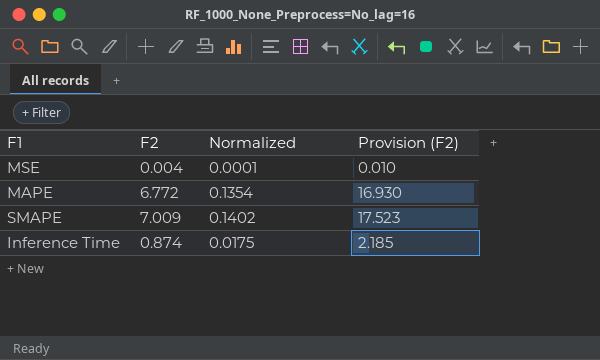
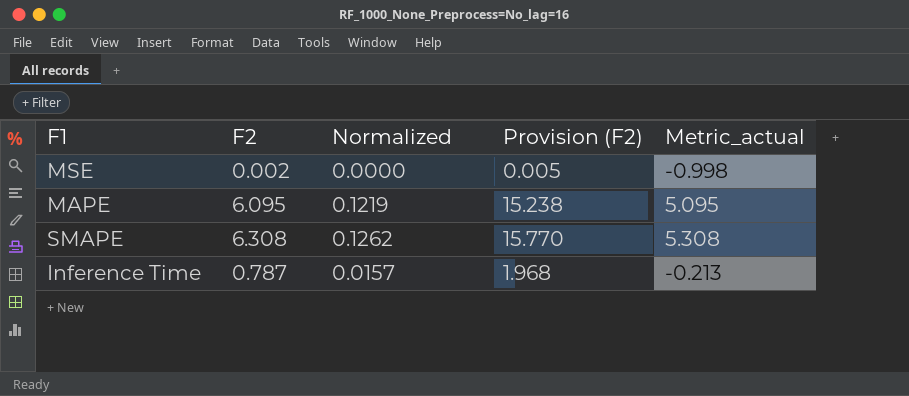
column Metric_actual | formula: none -> [F2] - 1
MSE | F2: 0.004 -> 0.002
MSE | Normalized: 0.0001 -> 0.0000
MSE | Provision (F2): 0.010 -> 0.005
MAPE | F2: 6.772 -> 6.095
MAPE | Normalized: 0.1354 -> 0.1219
MAPE | Provision (F2): 16.930 -> 15.238
SMAPE | F2: 7.009 -> 6.308
SMAPE | Normalized: 0.1402 -> 0.1262
SMAPE | Provision (F2): 17.523 -> 15.770
Inference Time | F2: 0.874 -> 0.787
Inference Time | Normalized: 0.0175 -> 0.0157
Inference Time | Provision (F2): 2.185 -> 1.968

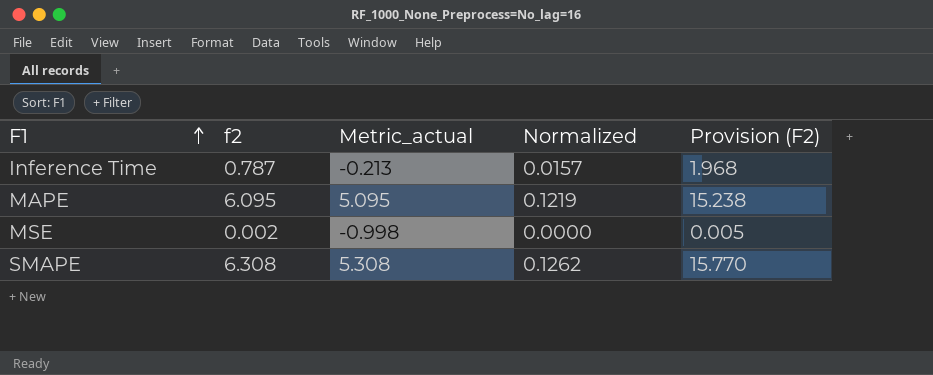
row order: none -> F1 ascending
column name: F2 -> f2
column Metric_actual | position: 5 -> 3

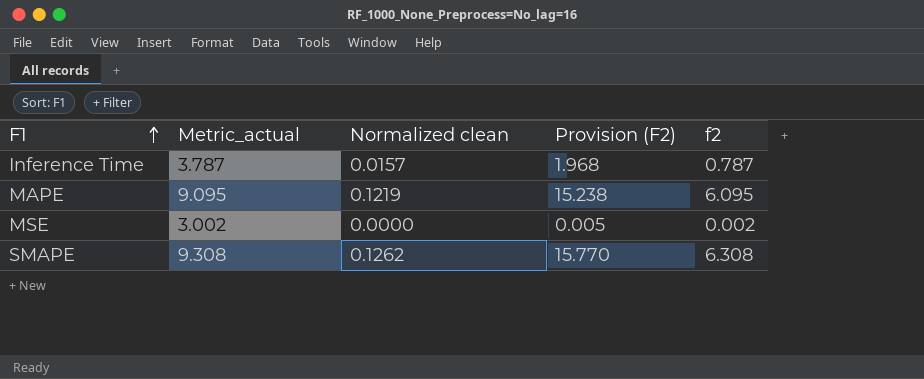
column Metric_actual | formula: [f2] - 1 -> [f2] + 3
column name: Normalized -> Normalized clean
column f2 | position: 2 -> 5

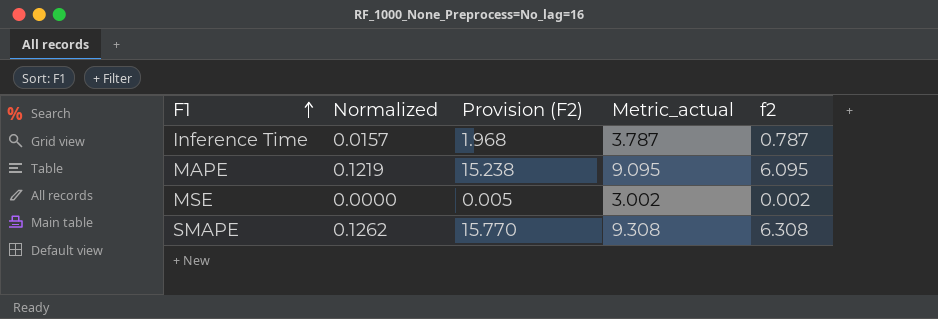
column name: Normalized clean -> Normalized
column Metric_actual | position: 2 -> 4

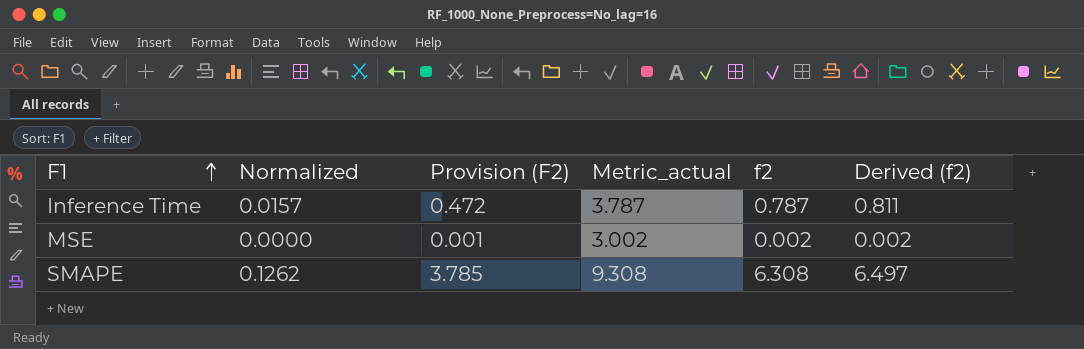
column Provision (F2) | formula: [f2] * 2.5 -> [f2] * 0.6
column Derived (f2) | formula: none -> [f2] * 1.03
row MAPE: 0.1219 | 15.238 | 9.095 | 6.095 -> none

